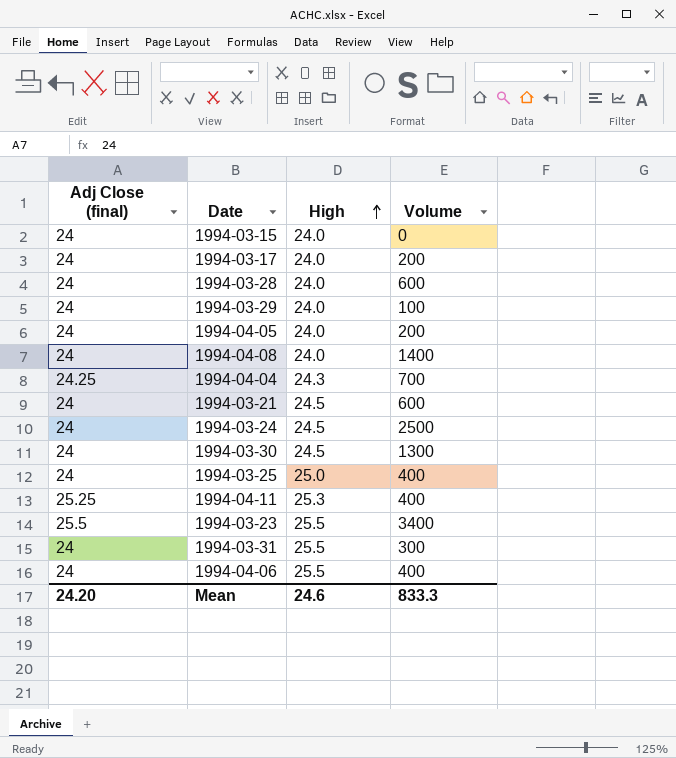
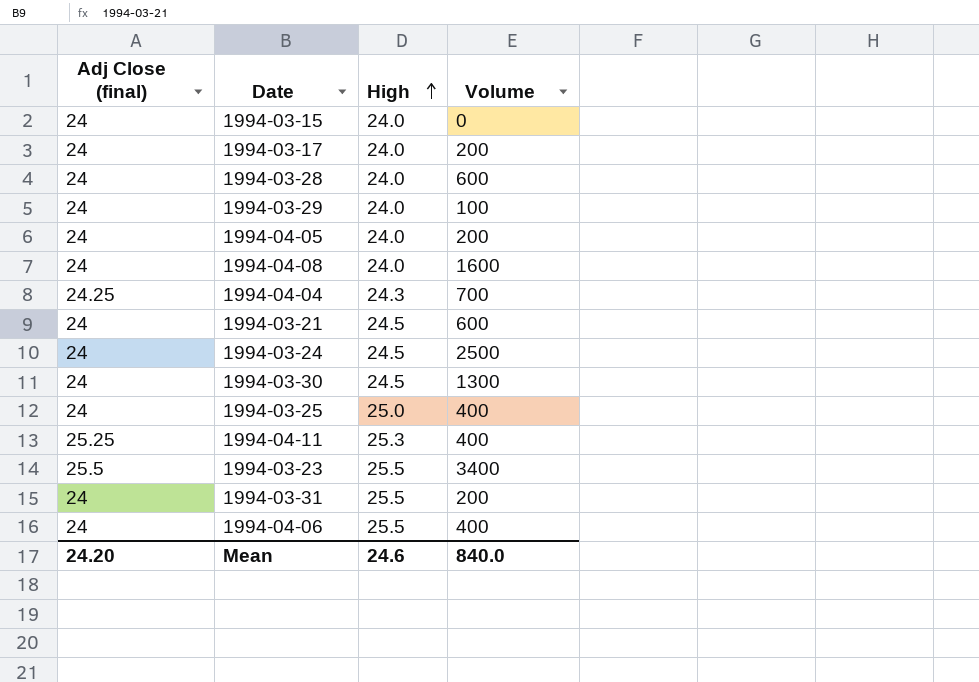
1994-04-08 | Volume: 1400 -> 1600
1994-03-31 | Volume: 300 -> 200
Mean | Volume: 833.3 -> 840.0

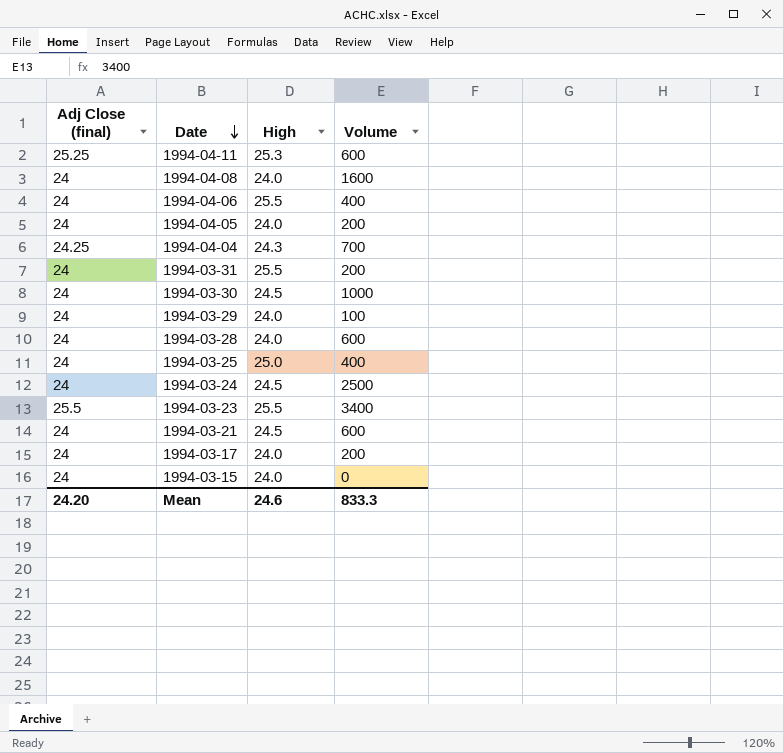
row order: High ascending -> Date descending
1994-04-11 | Volume: 400 -> 600
1994-03-30 | Volume: 1300 -> 1000
Mean | Volume: 840.0 -> 833.3

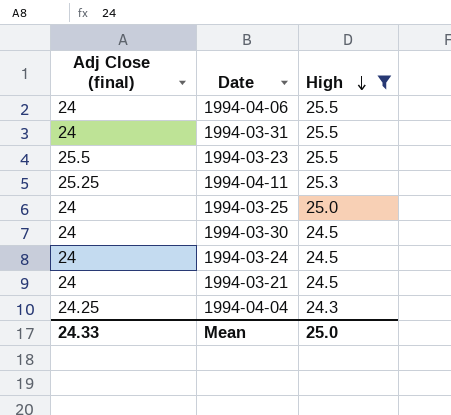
filter: none -> High != 24.0
row order: Date descending -> High descending
column Volume | position: 4 -> none
Mean | Adj Close (final): 24.20 -> 24.33
Mean | High: 24.6 -> 25.0

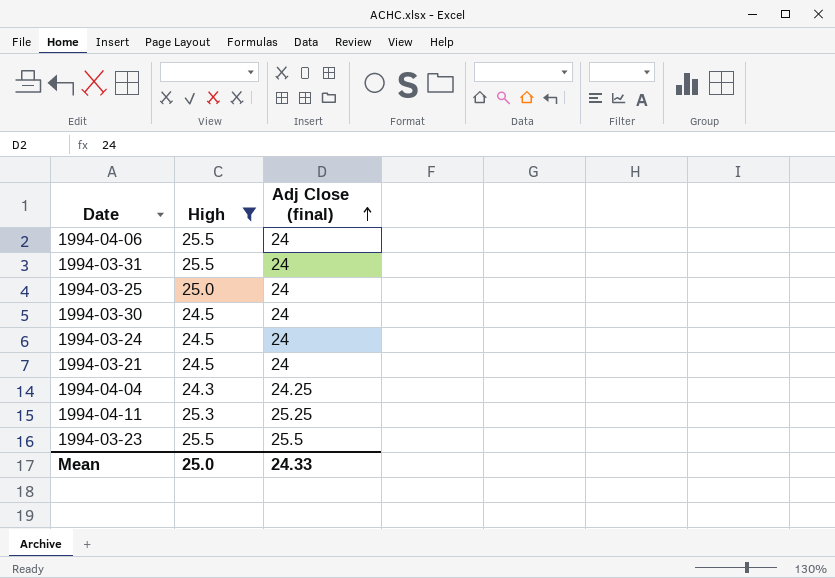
row order: High descending -> Adj Close (final) ascending
column Adj Close (final) | position: 1 -> 3

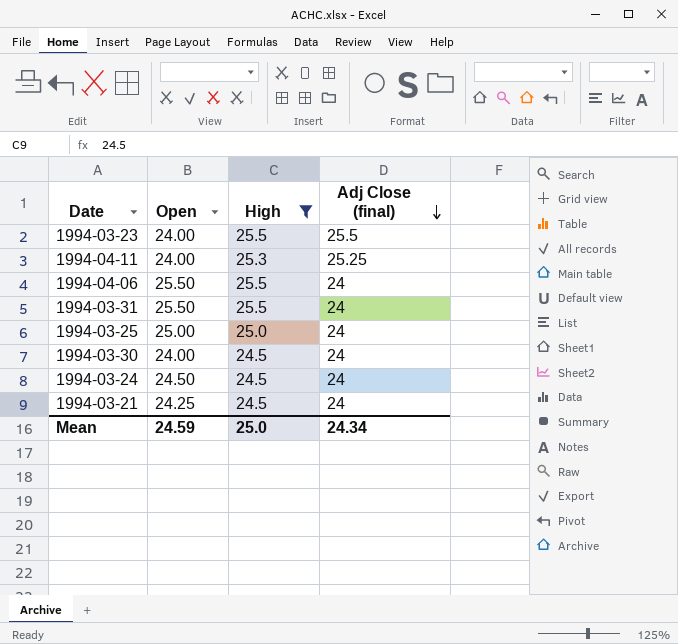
row order: Adj Close (final) ascending -> Adj Close (final) descending
column Open | position: none -> 2
row 1994-04-04: 24.3 | 24.25 -> none
Mean | Adj Close (final): 24.33 -> 24.34

